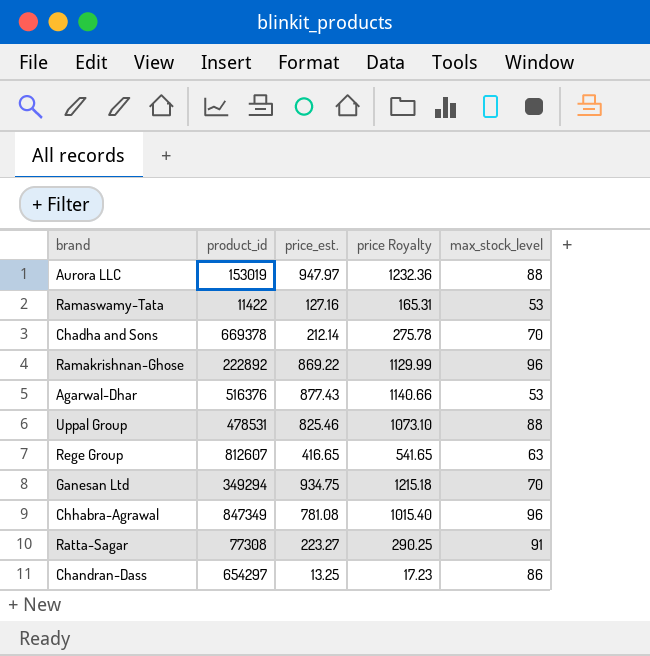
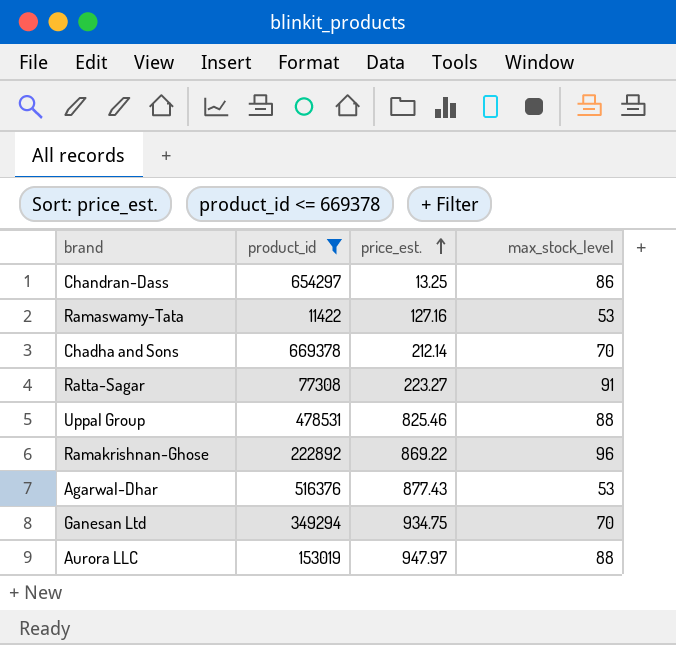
filter: none -> product_id <= 669378
row order: none -> price_est. ascending
column price Royalty | formula: [price_est.] * 1.3 -> none

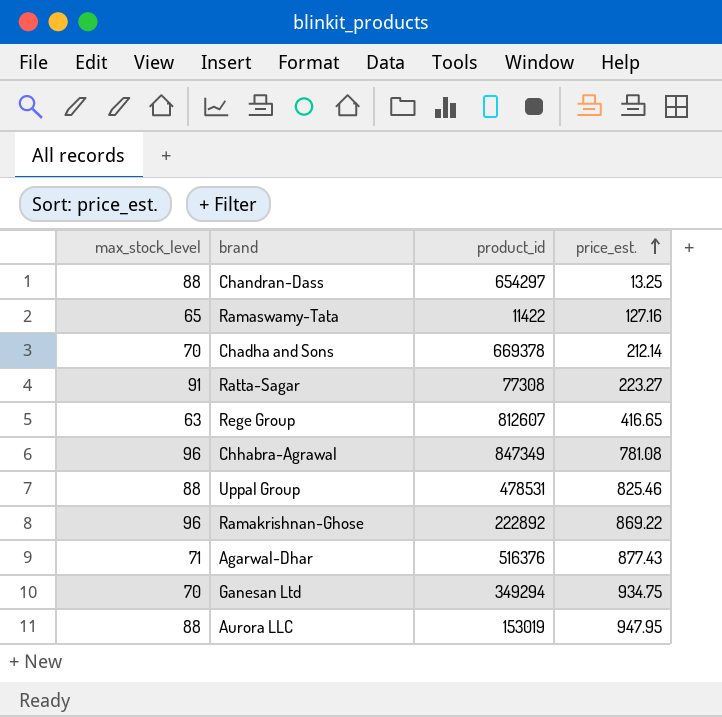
filter: product_id <= 669378 -> none
column max_stock_level | position: 4 -> 1
Chandran-Dass | max_stock_level: 86 -> 88
Ramaswamy-Tata | max_stock_level: 53 -> 65
Agarwal-Dhar | max_stock_level: 53 -> 71
Aurora LLC | price_est.: 947.97 -> 947.95

